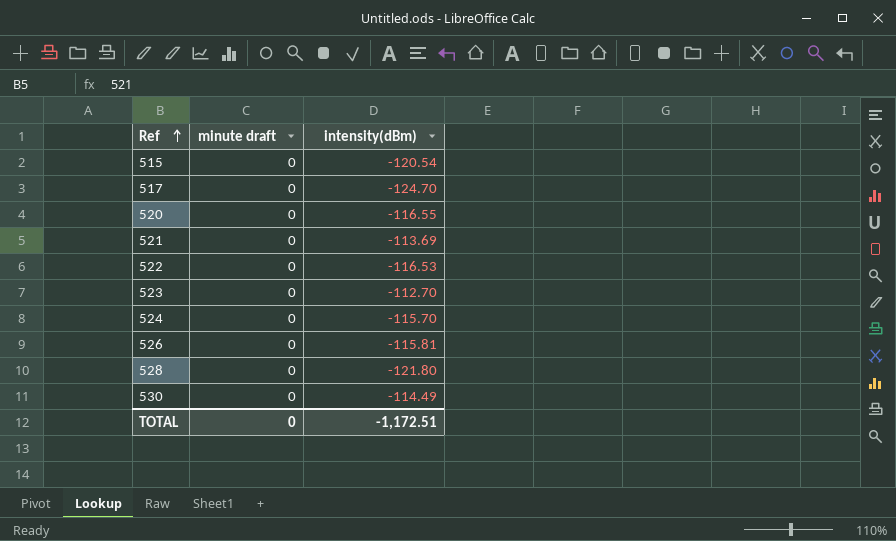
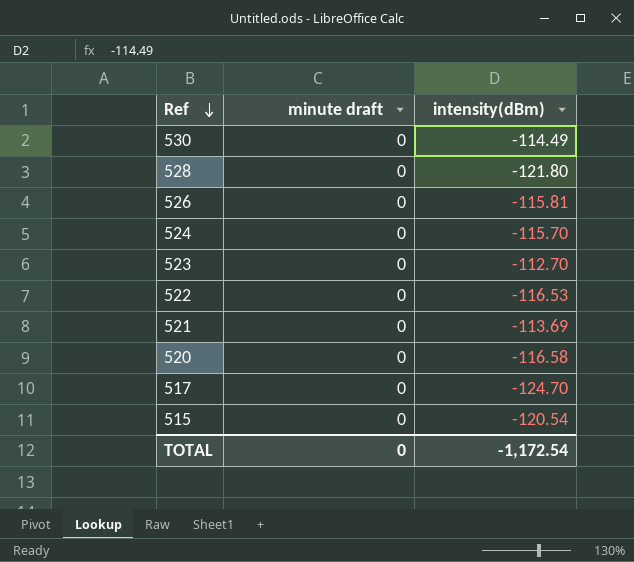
row order: Ref ascending -> Ref descending
520 | intensity(dBm): -116.55 -> -116.58
TOTAL | intensity(dBm): -1,172.51 -> -1,172.54

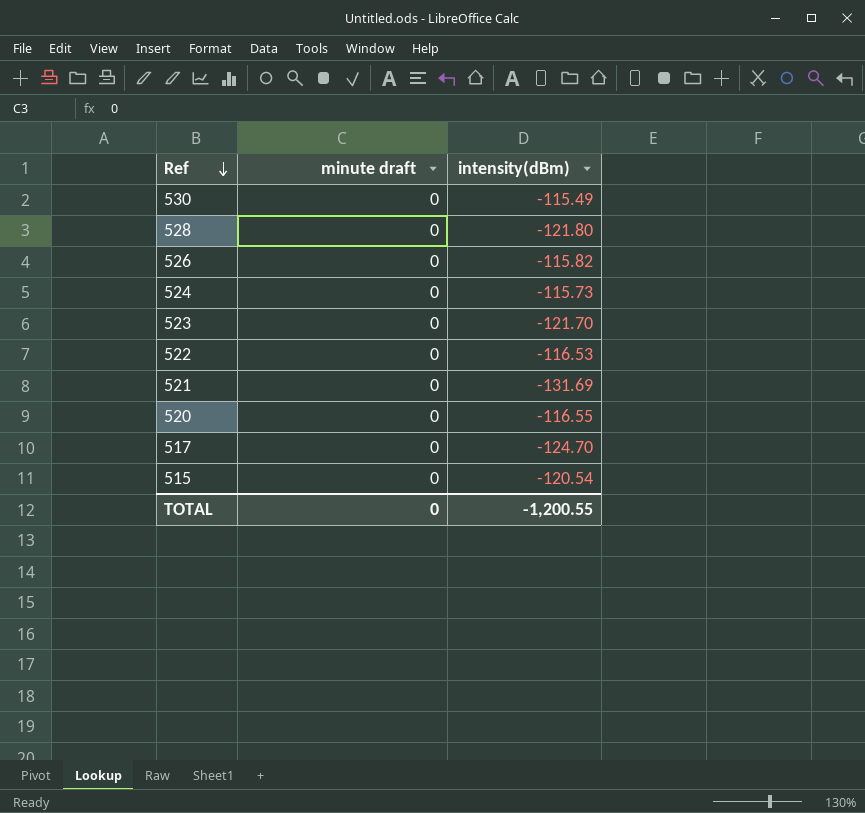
530 | intensity(dBm): -114.49 -> -115.49
526 | intensity(dBm): -115.81 -> -115.82
524 | intensity(dBm): -115.70 -> -115.73
523 | intensity(dBm): -112.70 -> -121.70
521 | intensity(dBm): -113.69 -> -131.69
520 | intensity(dBm): -116.58 -> -116.55
TOTAL | intensity(dBm): -1,172.54 -> -1,200.55

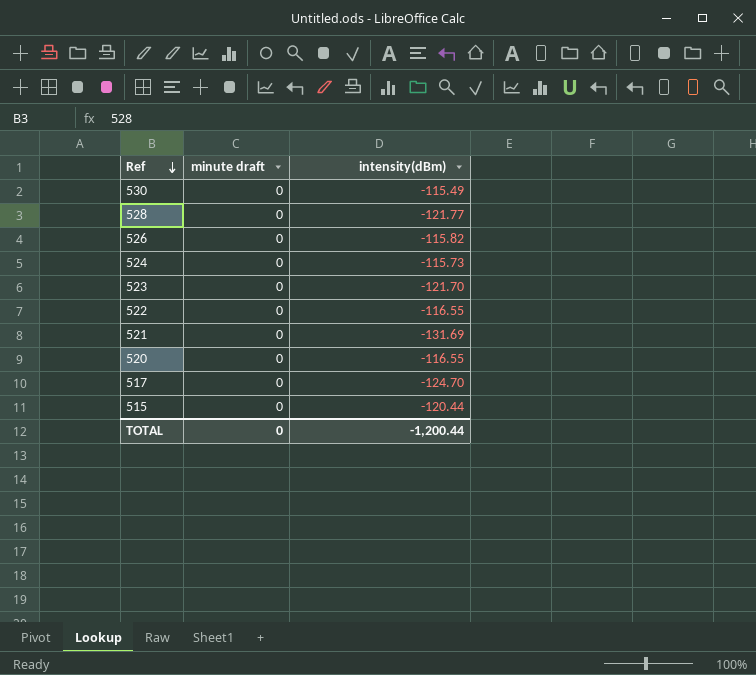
528 | intensity(dBm): -121.80 -> -121.77
522 | intensity(dBm): -116.53 -> -116.55
515 | intensity(dBm): -120.54 -> -120.44
TOTAL | intensity(dBm): -1,200.55 -> -1,200.44

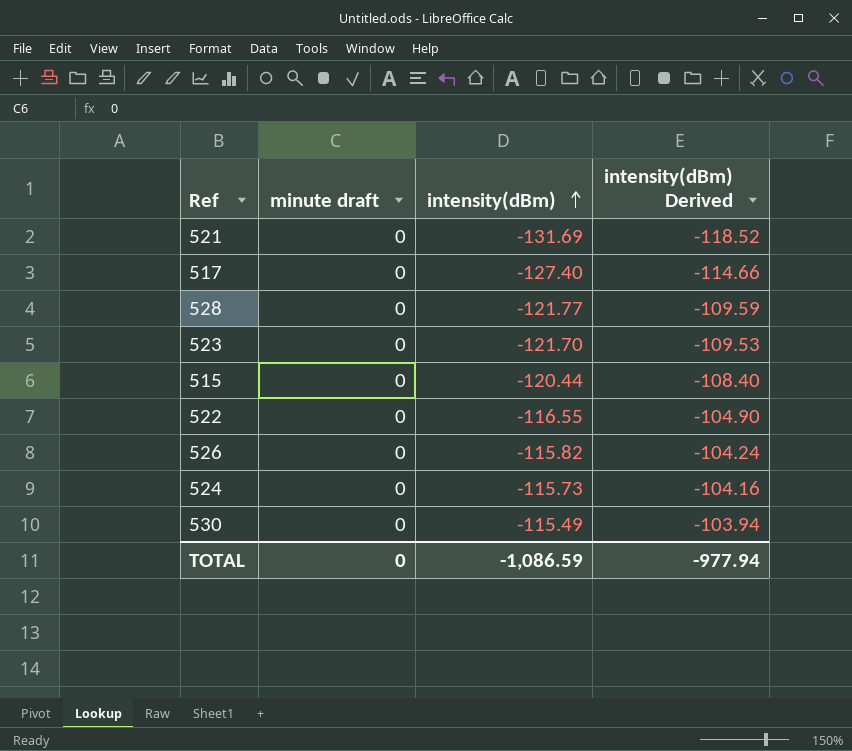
row order: Ref descending -> intensity(dBm) ascending
column intensity(dBm) Derived | formula: none -> [intensity(dBm)] * 0.9
row 520: 0 | -116.55 -> none
517 | intensity(dBm): -124.70 -> -127.40
TOTAL | intensity(dBm): -1,200.44 -> -1,086.59

